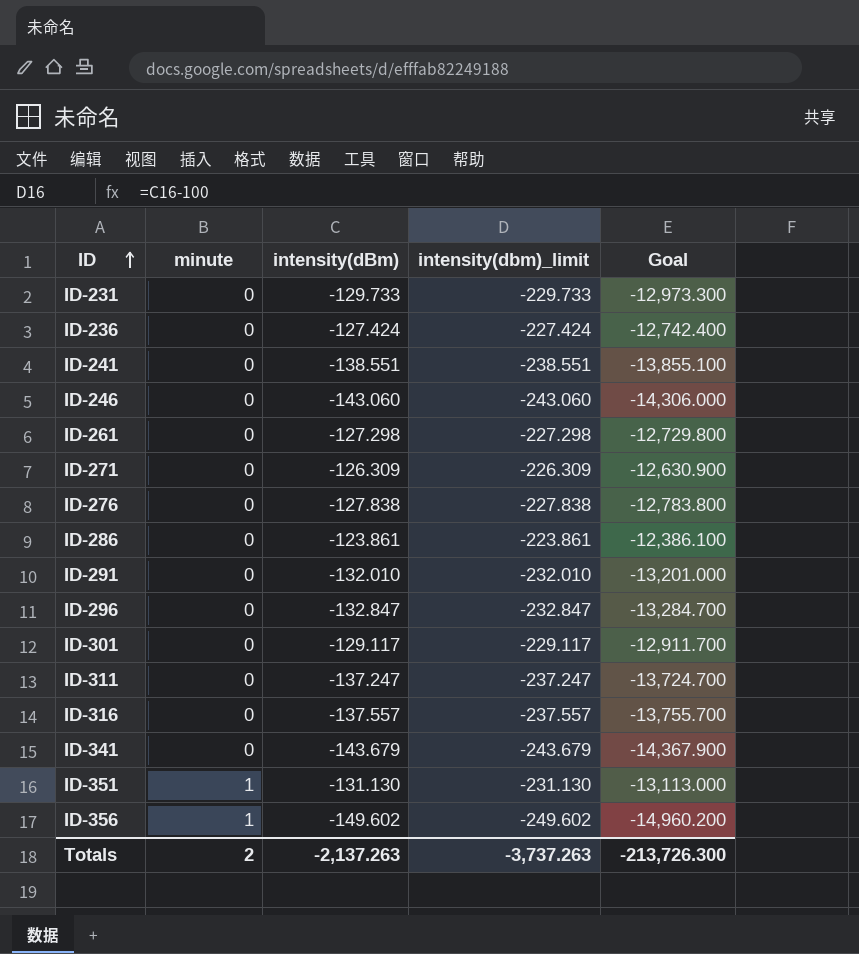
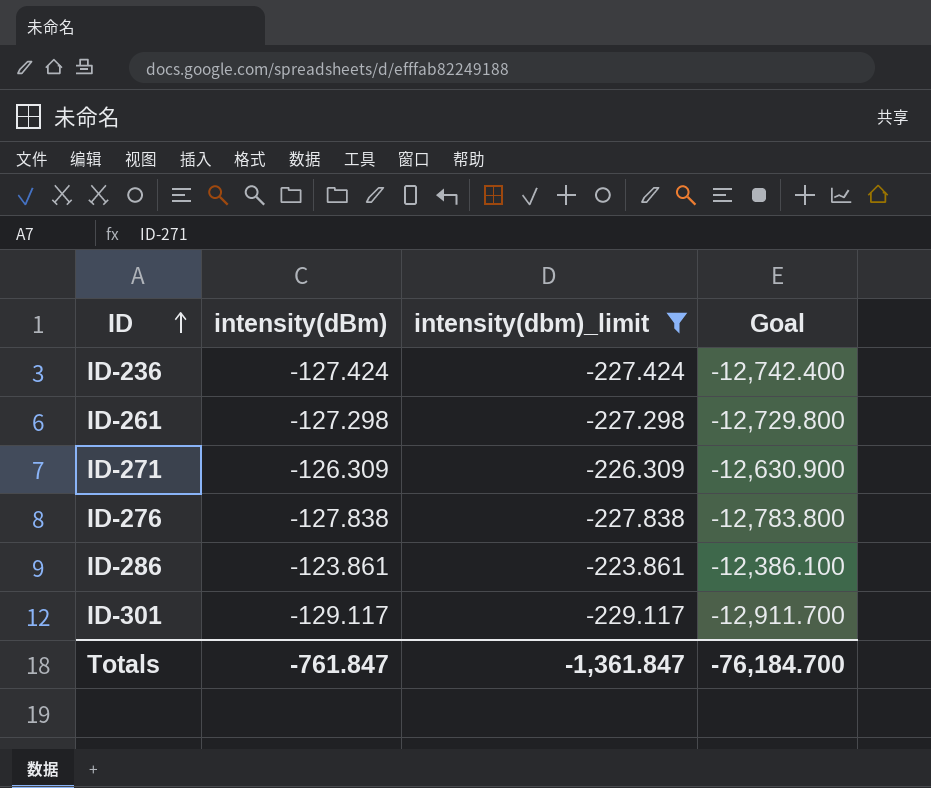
filter: none -> intensity(dbm)_limit >= -229.117
column minute | position: 2 -> none
Totals | intensity(dBm): -2,137.263 -> -761.847
Totals | intensity(dbm)_limit: -3,737.263 -> -1,361.847
Totals | Goal: -213,726.300 -> -76,184.700

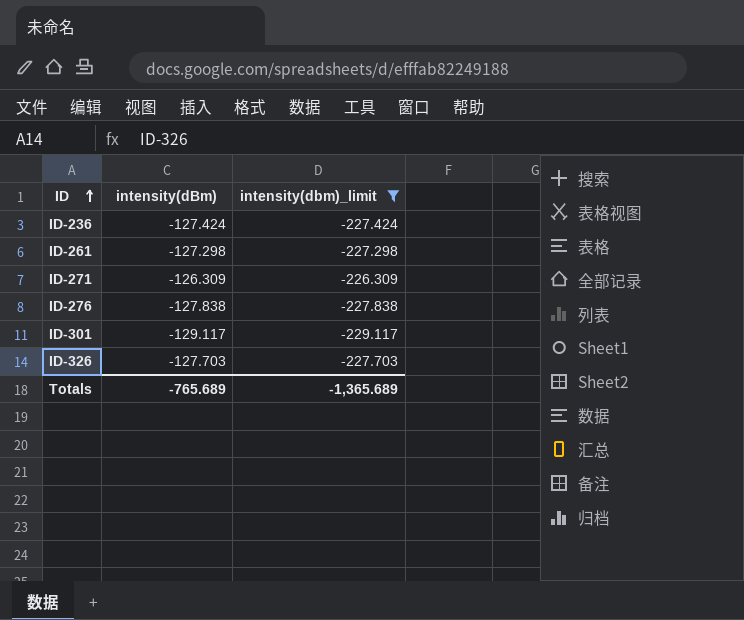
column Goal | formula: [intensity(dBm)] * 100 -> none
row ID-286: -123.861 | -223.861 | -12,386.100 -> none
row ID-326: none -> -127.703 | -227.703
Totals | intensity(dBm): -761.847 -> -765.689
Totals | intensity(dbm)_limit: -1,361.847 -> -1,365.689

